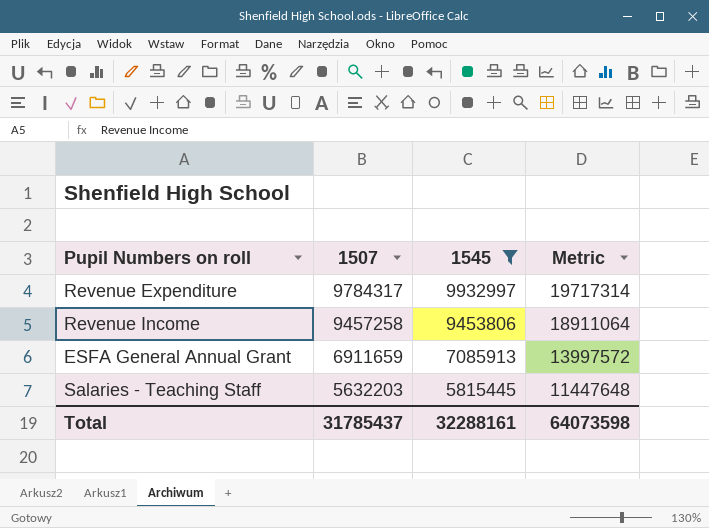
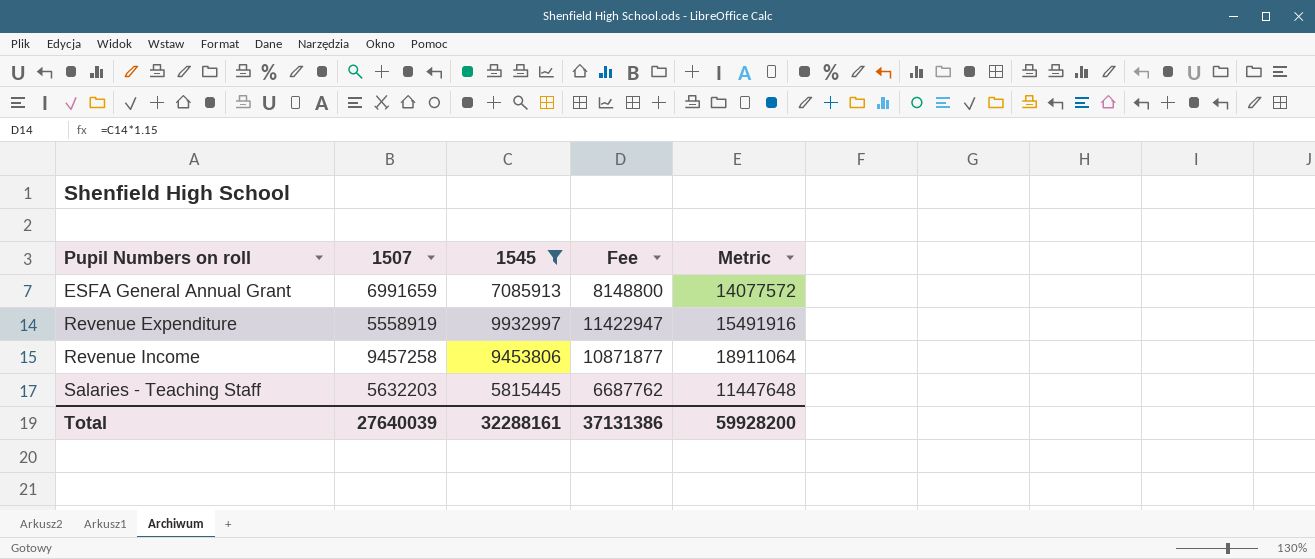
row order: 1507 descending -> Pupil Numbers on roll ascending
column Fee | formula: none -> [1545] * 1.15
ESFA General Annual Grant | 1507: 6911659 -> 6991659
ESFA General Annual Grant | Metric: 13997572 -> 14077572
Revenue Expenditure | 1507: 9784317 -> 5558919
Revenue Expenditure | Metric: 19717314 -> 15491916
Total | 1507: 31785437 -> 27640039
Total | Metric: 64073598 -> 59928200

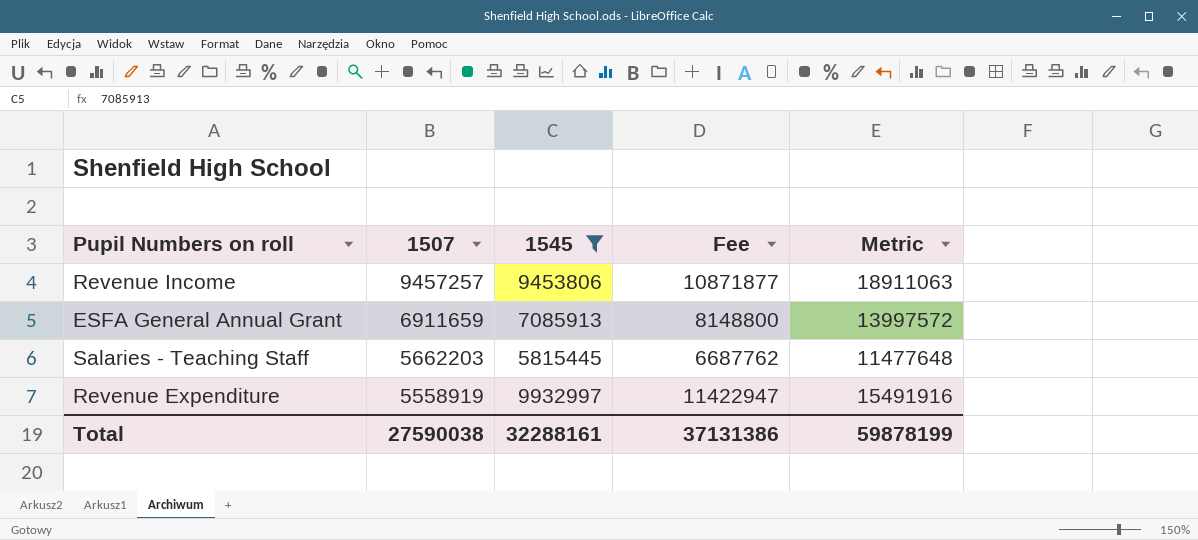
row order: Pupil Numbers on roll ascending -> 1507 descending
Revenue Income | 1507: 9457258 -> 9457257
Revenue Income | Metric: 18911064 -> 18911063
ESFA General Annual Grant | 1507: 6991659 -> 6911659
ESFA General Annual Grant | Metric: 14077572 -> 13997572
Salaries - Teaching Staff | 1507: 5632203 -> 5662203
Salaries - Teaching Staff | Metric: 11447648 -> 11477648
Total | 1507: 27640039 -> 27590038
Total | Metric: 59928200 -> 59878199

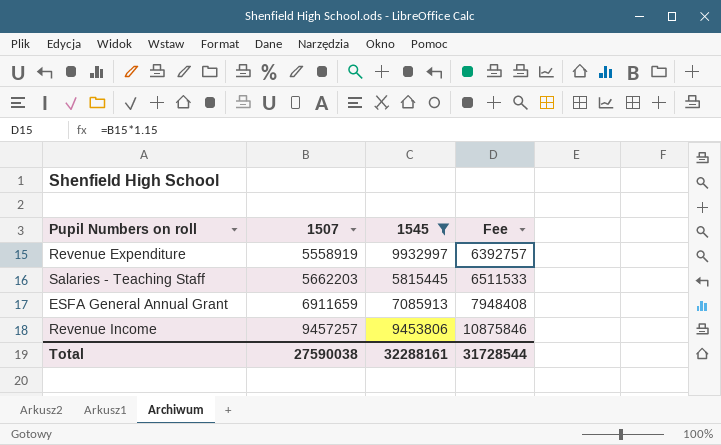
row order: 1507 descending -> 1507 ascending
column Metric | formula: [1507] + [1545] -> none
column Fee | formula: [1545] * 1.15 -> [1507] * 1.15
Total | Fee: 37131386 -> 31728544

